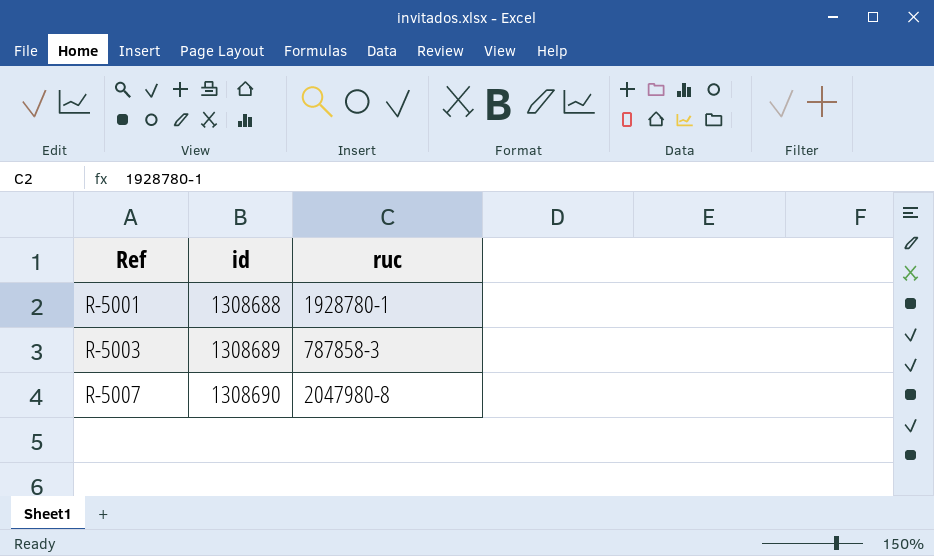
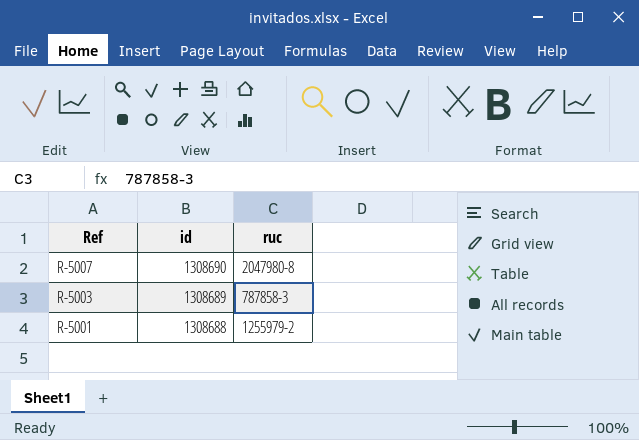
row order: Ref ascending -> Ref descending
R-5001 | ruc: 1928780-1 -> 1255979-2

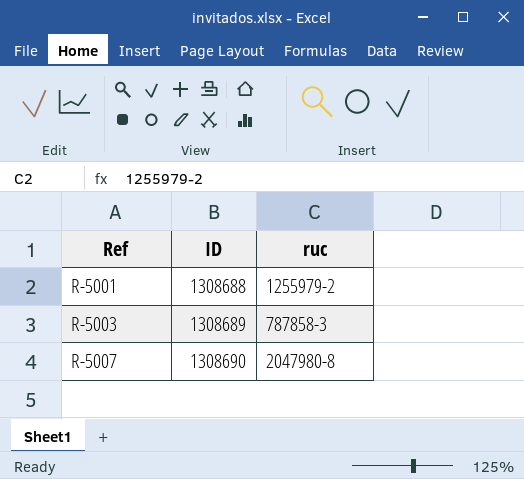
row order: Ref descending -> Ref ascending
column name: id -> ID

